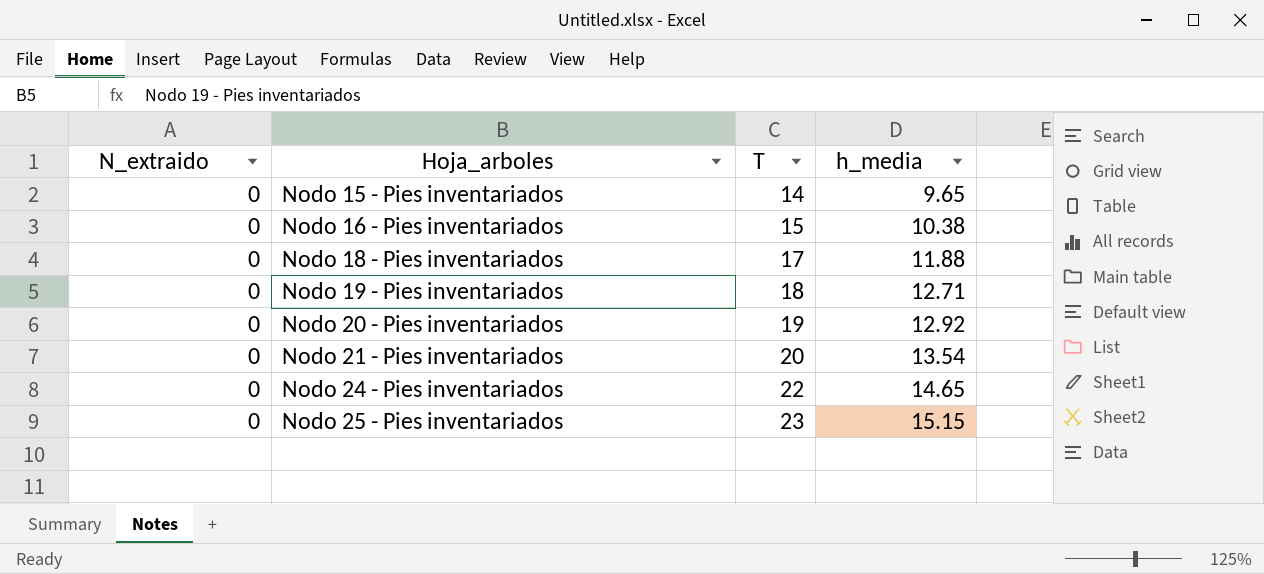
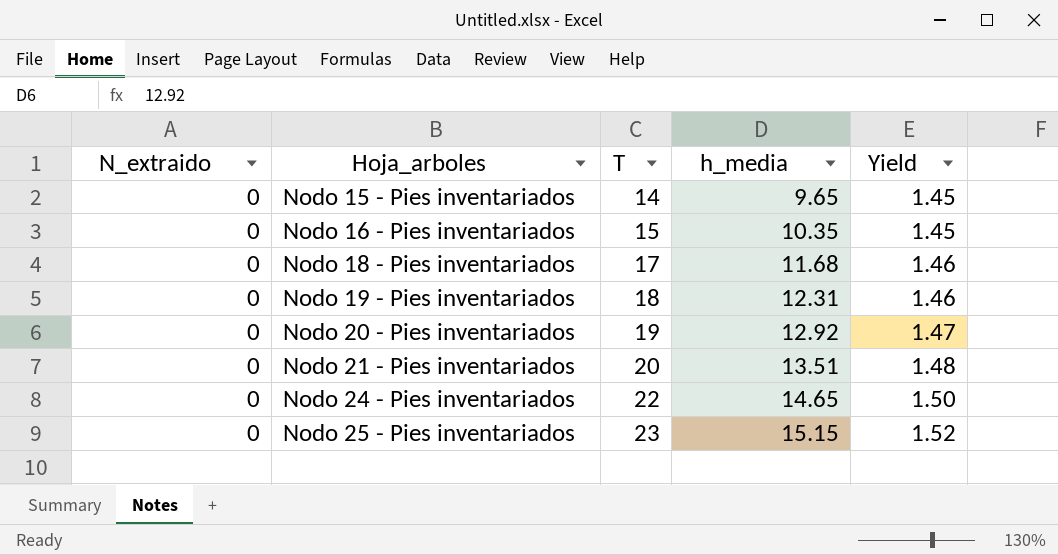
column Yield | formula: none -> [T] / [h_media]
Nodo 16 - Pies inventariados | h_media: 10.38 -> 10.35
Nodo 18 - Pies inventariados | h_media: 11.88 -> 11.68
Nodo 19 - Pies inventariados | h_media: 12.71 -> 12.31
Nodo 21 - Pies inventariados | h_media: 13.54 -> 13.51

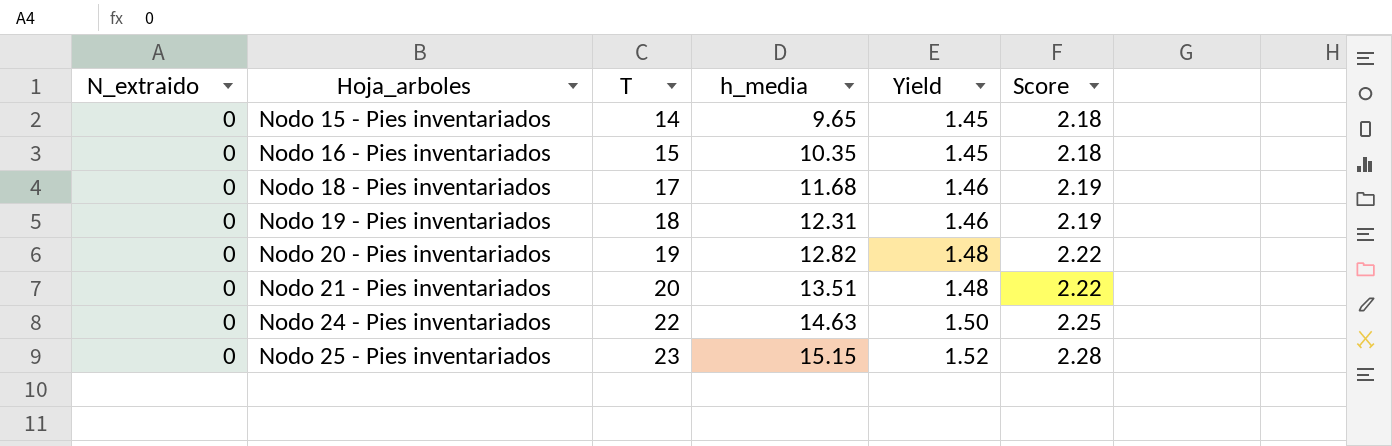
column Score | formula: none -> [Yield] * 1.5
Nodo 20 - Pies inventariados | h_media: 12.92 -> 12.82
Nodo 20 - Pies inventariados | Yield: 1.47 -> 1.48
Nodo 24 - Pies inventariados | h_media: 14.65 -> 14.63

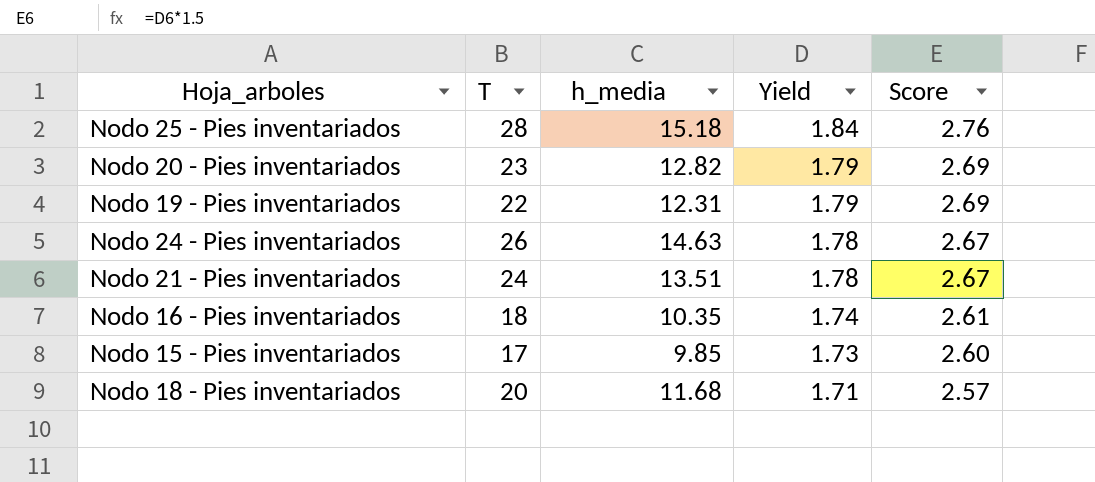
row order: Hoja_arboles ascending -> Yield descending
column N_extraido | position: 1 -> none
Nodo 25 - Pies inventariados | T: 23 -> 28
Nodo 25 - Pies inventariados | h_media: 15.15 -> 15.18
Nodo 25 - Pies inventariados | Yield: 1.52 -> 1.84
Nodo 25 - Pies inventariados | Score: 2.28 -> 2.76
Nodo 20 - Pies inventariados | T: 19 -> 23
Nodo 20 - Pies inventariados | Yield: 1.48 -> 1.79
Nodo 20 - Pies inventariados | Score: 2.22 -> 2.69
Nodo 19 - Pies inventariados | T: 18 -> 22
Nodo 19 - Pies inventariados | Yield: 1.46 -> 1.79
Nodo 19 - Pies inventariados | Score: 2.19 -> 2.69
Nodo 24 - Pies inventariados | T: 22 -> 26
Nodo 24 - Pies inventariados | Yield: 1.50 -> 1.78
Nodo 24 - Pies inventariados | Score: 2.25 -> 2.67
Nodo 21 - Pies inventariados | T: 20 -> 24
Nodo 21 - Pies inventariados | Yield: 1.48 -> 1.78
Nodo 21 - Pies inventariados | Score: 2.22 -> 2.67
Nodo 16 - Pies inventariados | T: 15 -> 18
Nodo 16 - Pies inventariados | Yield: 1.45 -> 1.74
Nodo 16 - Pies inventariados | Score: 2.18 -> 2.61
Nodo 15 - Pies inventariados | T: 14 -> 17
Nodo 15 - Pies inventariados | h_media: 9.65 -> 9.85
Nodo 15 - Pies inventariados | Yield: 1.45 -> 1.73
Nodo 15 - Pies inventariados | Score: 2.18 -> 2.60
Nodo 18 - Pies inventariados | T: 17 -> 20
Nodo 18 - Pies inventariados | Yield: 1.46 -> 1.71
Nodo 18 - Pies inventariados | Score: 2.19 -> 2.57

